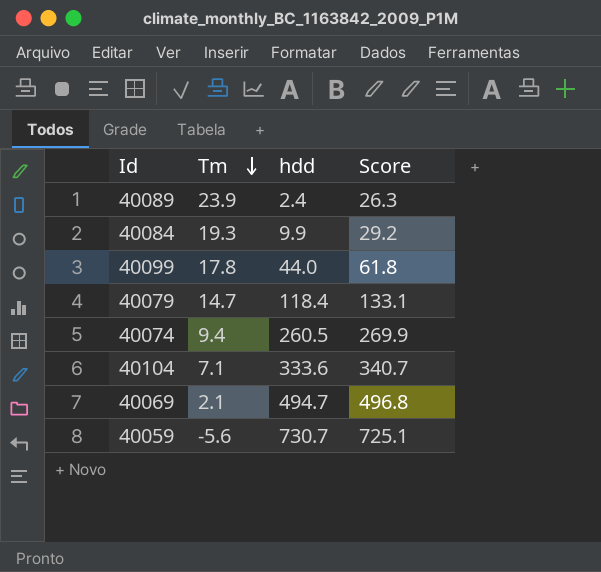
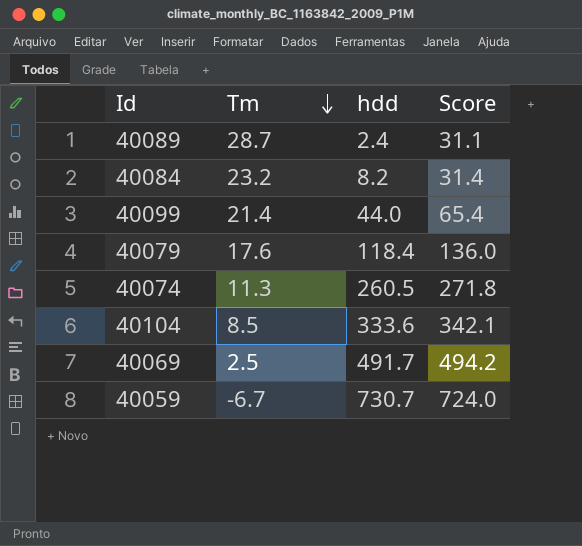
40089 | Tm: 23.9 -> 28.7
40089 | Score: 26.3 -> 31.1
40084 | Tm: 19.3 -> 23.2
40084 | hdd: 9.9 -> 8.2
40084 | Score: 29.2 -> 31.4
40099 | Tm: 17.8 -> 21.4
40099 | Score: 61.8 -> 65.4
40079 | Tm: 14.7 -> 17.6
40079 | Score: 133.1 -> 136.0
40074 | Tm: 9.4 -> 11.3
40074 | Score: 269.9 -> 271.8
40104 | Tm: 7.1 -> 8.5
40104 | Score: 340.7 -> 342.1
40069 | Tm: 2.1 -> 2.5
40069 | hdd: 494.7 -> 491.7
40069 | Score: 496.8 -> 494.2
40059 | Tm: -5.6 -> -6.7
40059 | Score: 725.1 -> 724.0

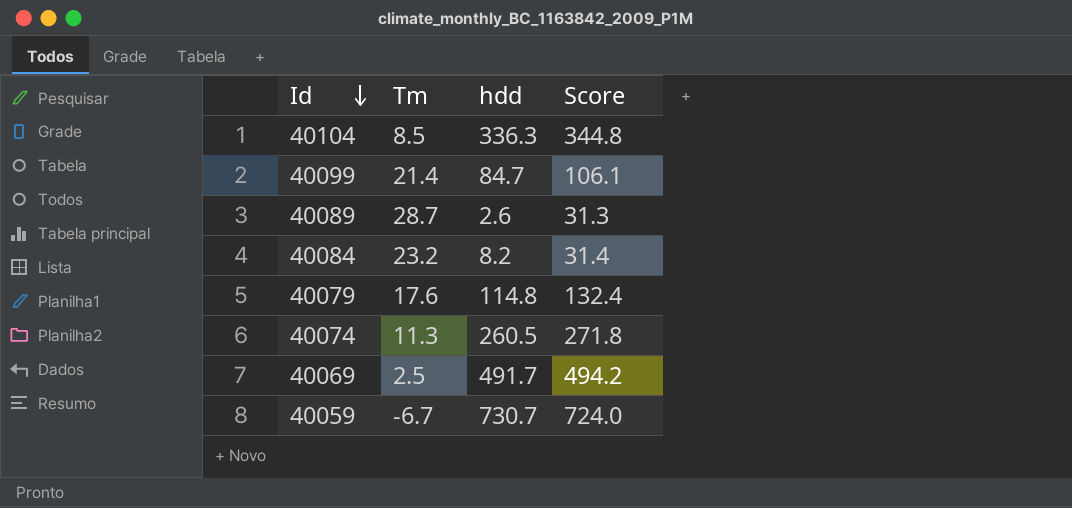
row order: Tm descending -> Id descending
40104 | hdd: 333.6 -> 336.3
40104 | Score: 342.1 -> 344.8
40099 | hdd: 44.0 -> 84.7
40099 | Score: 65.4 -> 106.1
40089 | hdd: 2.4 -> 2.6
40089 | Score: 31.1 -> 31.3
40079 | hdd: 118.4 -> 114.8
40079 | Score: 136.0 -> 132.4

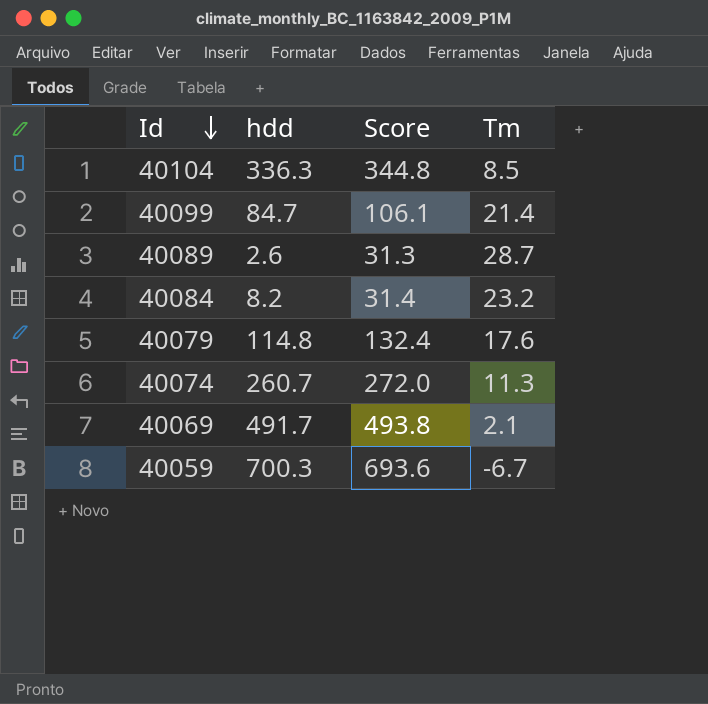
column Tm | position: 2 -> 4
40074 | hdd: 260.5 -> 260.7
40074 | Score: 271.8 -> 272.0
40069 | Score: 494.2 -> 493.8
40069 | Tm: 2.5 -> 2.1
40059 | hdd: 730.7 -> 700.3
40059 | Score: 724.0 -> 693.6

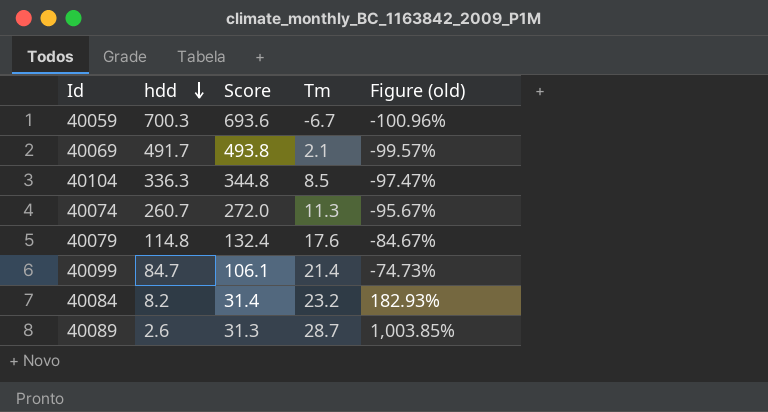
row order: Id descending -> hdd descending
column Figure (old) | formula: none -> ([Tm] - [hdd]) / [hdd]

